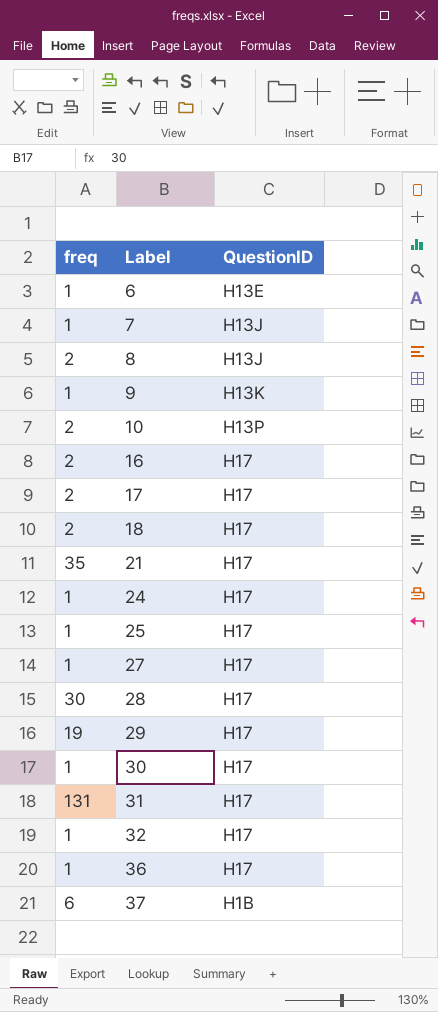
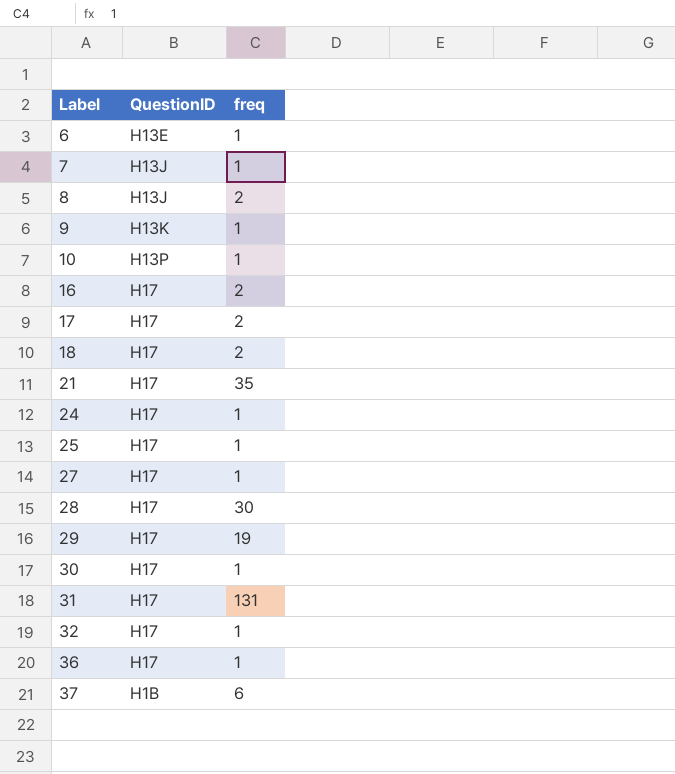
column freq | position: 1 -> 3
10 | freq: 2 -> 1

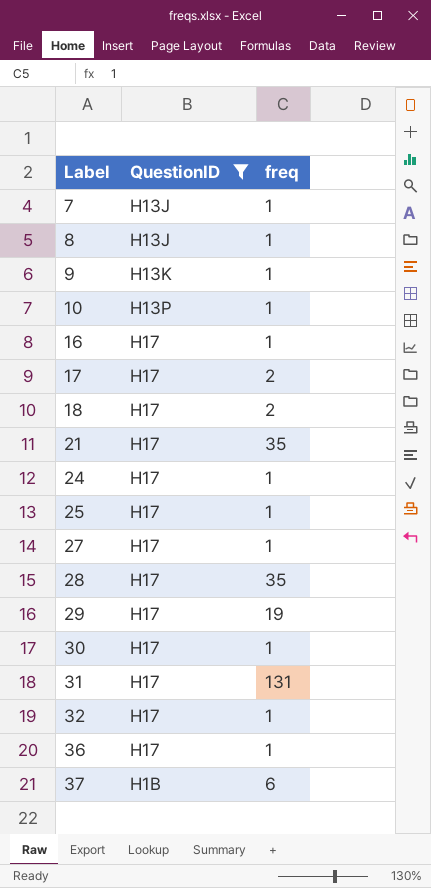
filter: none -> QuestionID != H13E
8 | freq: 2 -> 1
16 | freq: 2 -> 1
28 | freq: 30 -> 35

